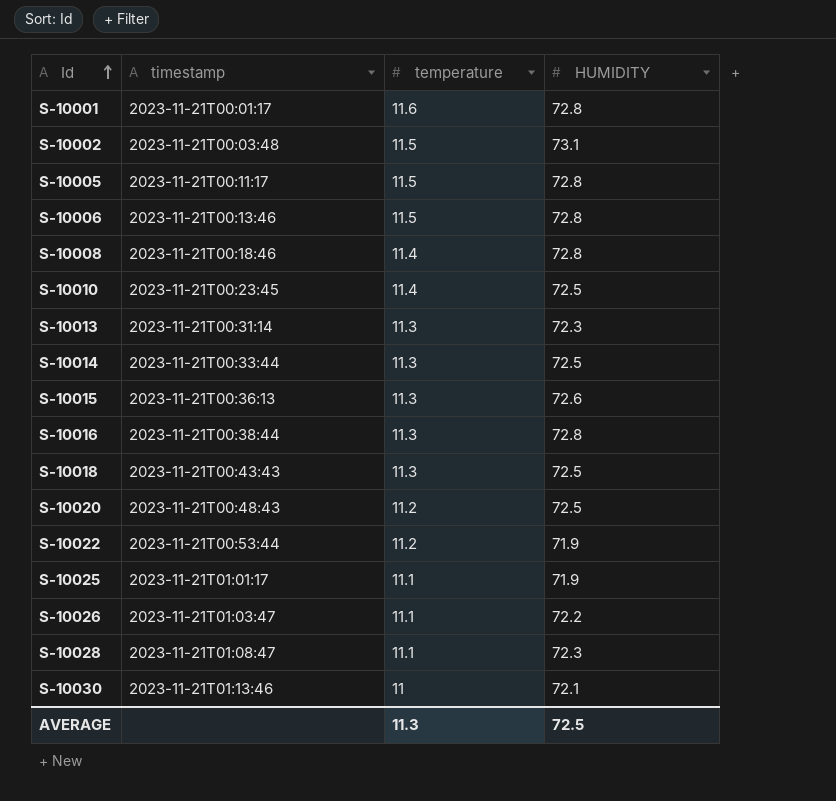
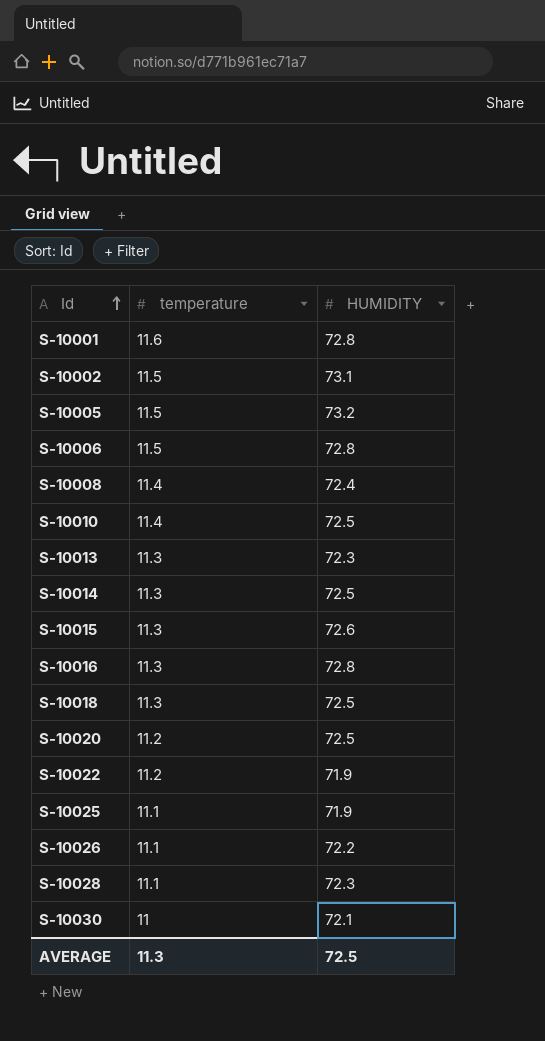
column timestamp | position: 2 -> none
S-10005 | HUMIDITY: 72.8 -> 73.2
S-10008 | HUMIDITY: 72.8 -> 72.4

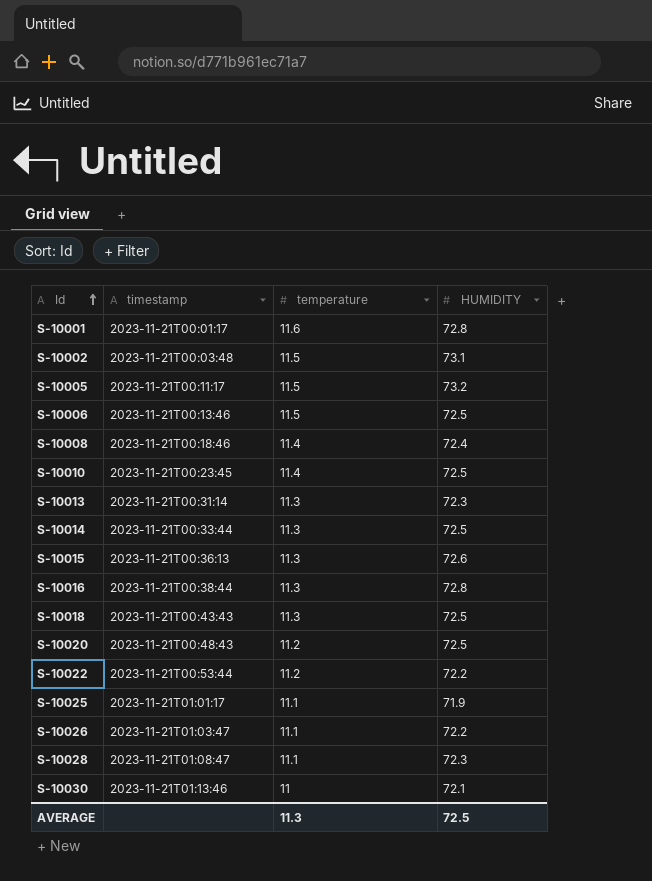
column timestamp | position: none -> 2
S-10006 | HUMIDITY: 72.8 -> 72.5
S-10022 | HUMIDITY: 71.9 -> 72.2

